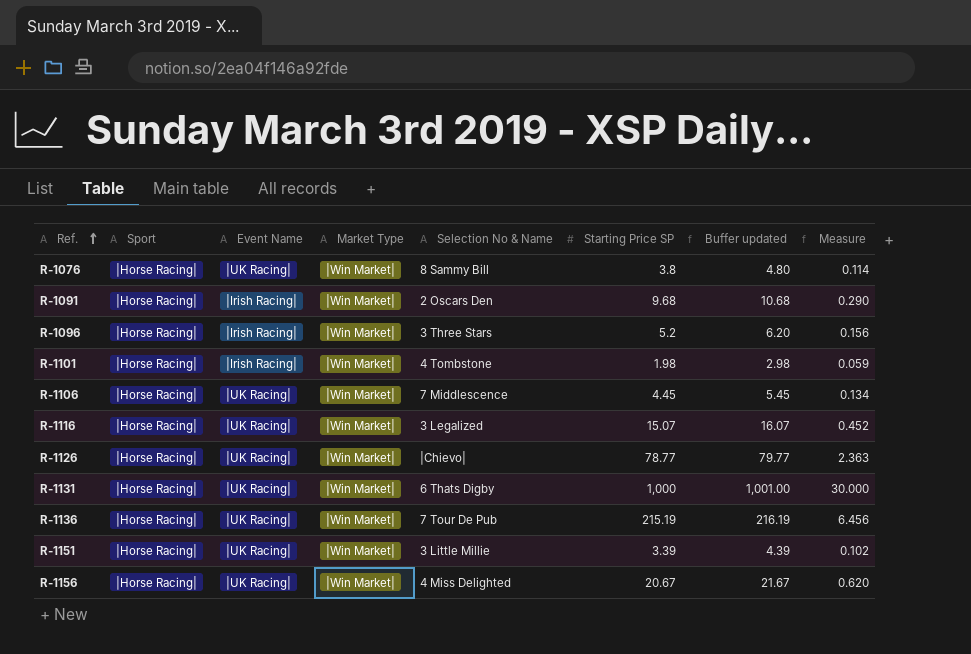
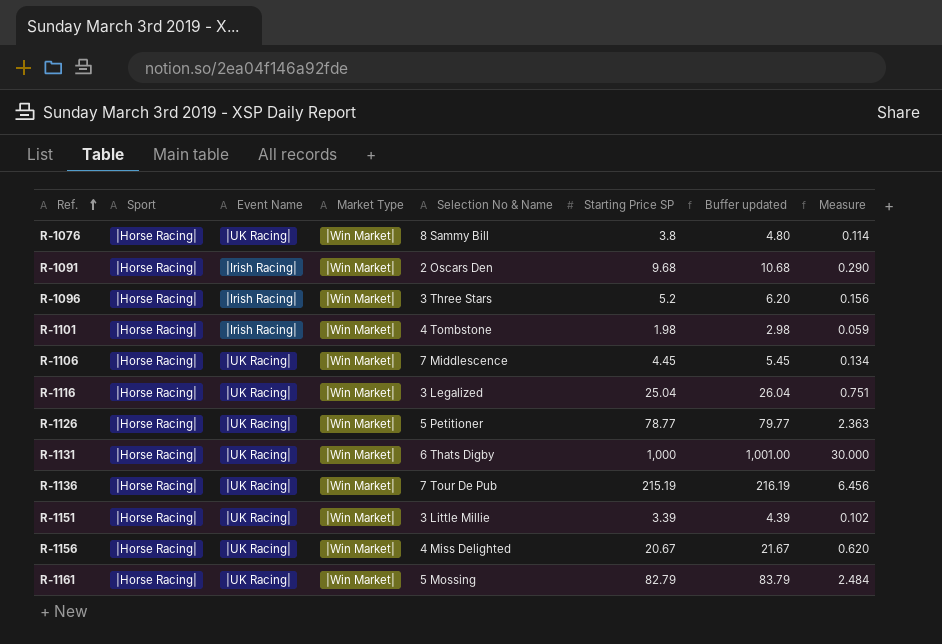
R-1116 | Starting Price SP: 15.07 -> 25.04
R-1116 | Buffer updated: 16.07 -> 26.04
R-1116 | Measure: 0.452 -> 0.751
R-1126 | Selection No & Name: |Chievo| -> 5 Petitioner
row R-1161: none -> |Horse Racing| | |UK Racing| | |Win Market| | 5 Mossing | 82.79 | 83.79 | 2.484

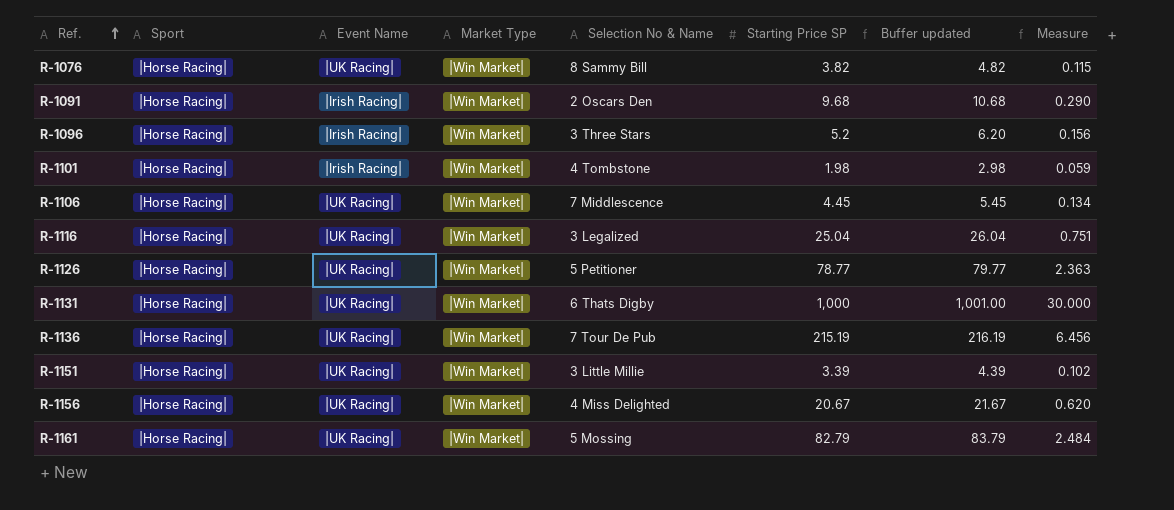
R-1076 | Starting Price SP: 3.8 -> 3.82
R-1076 | Buffer updated: 4.80 -> 4.82
R-1076 | Measure: 0.114 -> 0.115

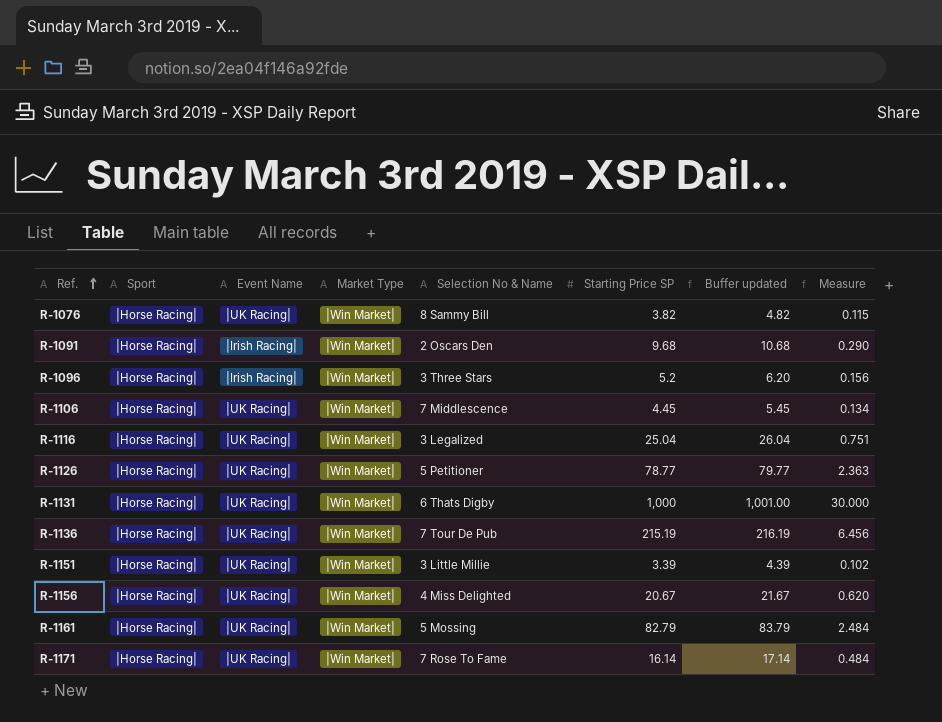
row R-1101: |Horse Racing| | |Irish Racing| | |Win Market| | 4 Tombstone | 1.98 | 2.98 | 0.059 -> none
row R-1171: none -> |Horse Racing| | |UK Racing| | |Win Market| | 7 Rose To Fame | 16.14 | 17.14 | 0.484

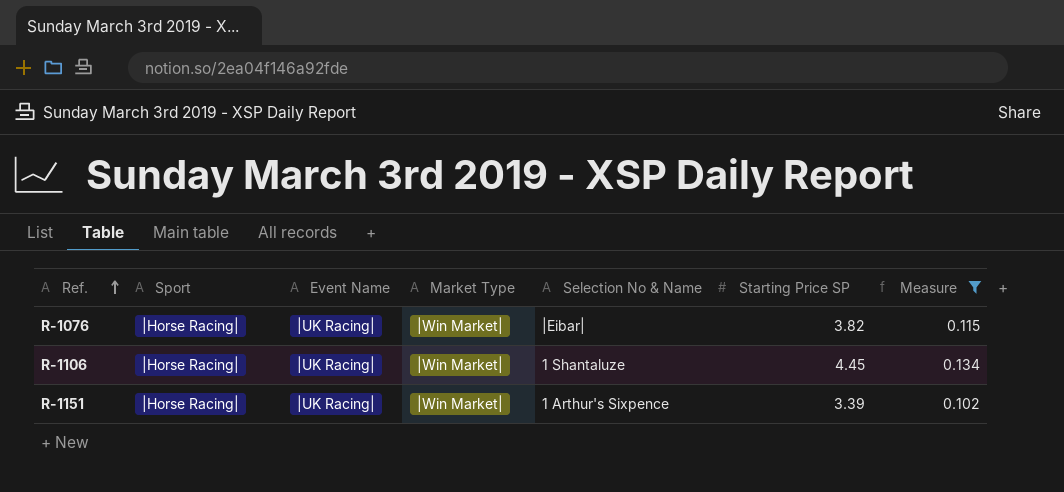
filter: none -> Measure <= 0.134
column Buffer updated | formula: [Starting Price SP] + 1 -> none
R-1076 | Selection No & Name: 8 Sammy Bill -> |Eibar|
R-1106 | Selection No & Name: 7 Middlescence -> 1 Shantaluze
R-1151 | Selection No & Name: 3 Little Millie -> 1 Arthur's Sixpence

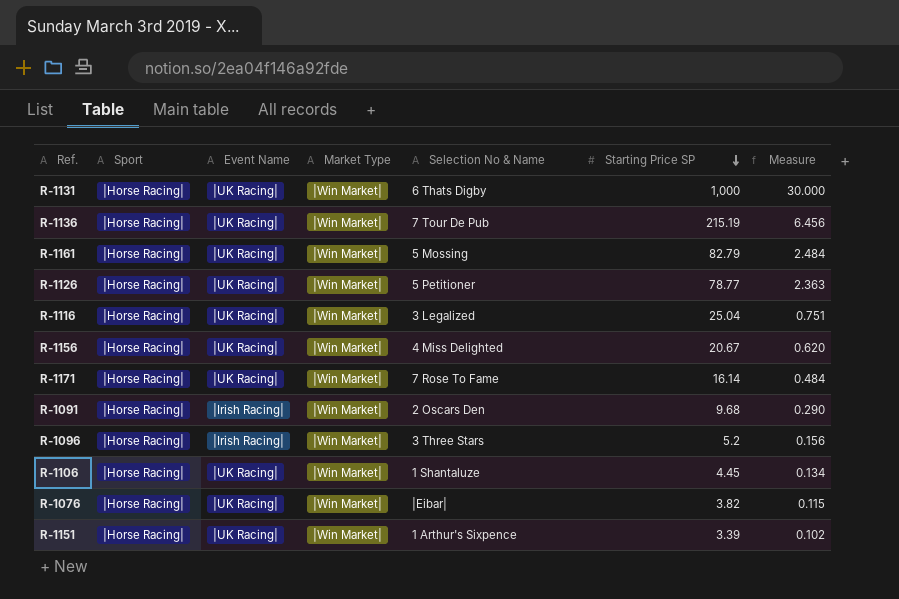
filter: Measure <= 0.134 -> none
row order: Ref. ascending -> Starting Price SP descending

